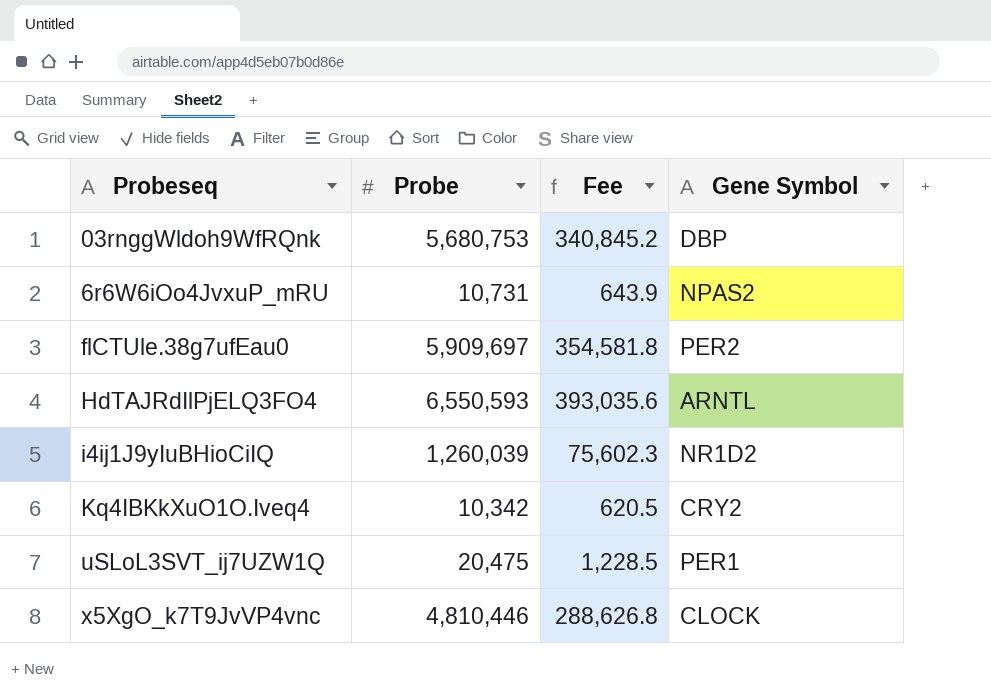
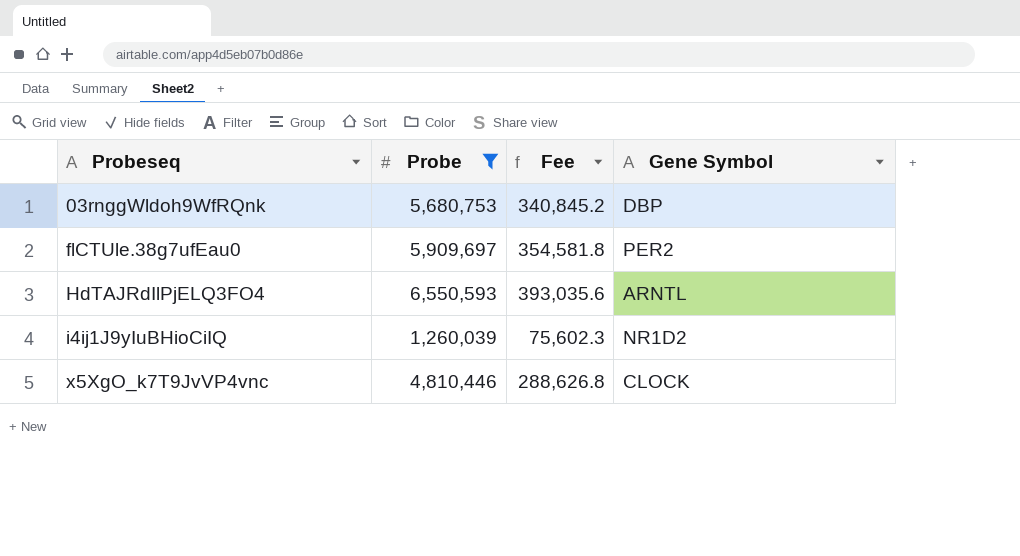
filter: none -> Probe >= 1,260,039

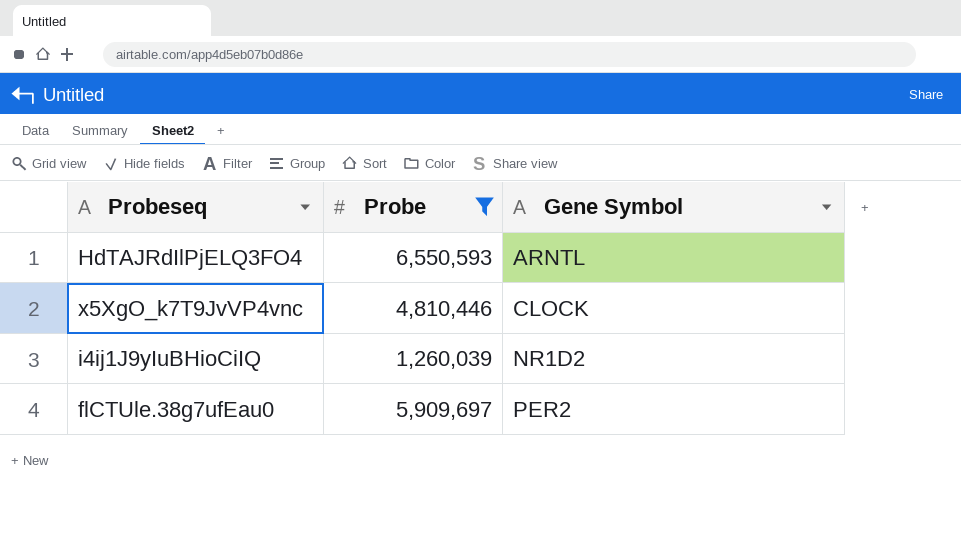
row order: Probeseq ascending -> Gene Symbol ascending
column Fee | formula: [Probe] * 0.06 -> none
row 03rnggWldoh9WfRQnk: 5,680,753 | 340,845.2 | DBP -> none

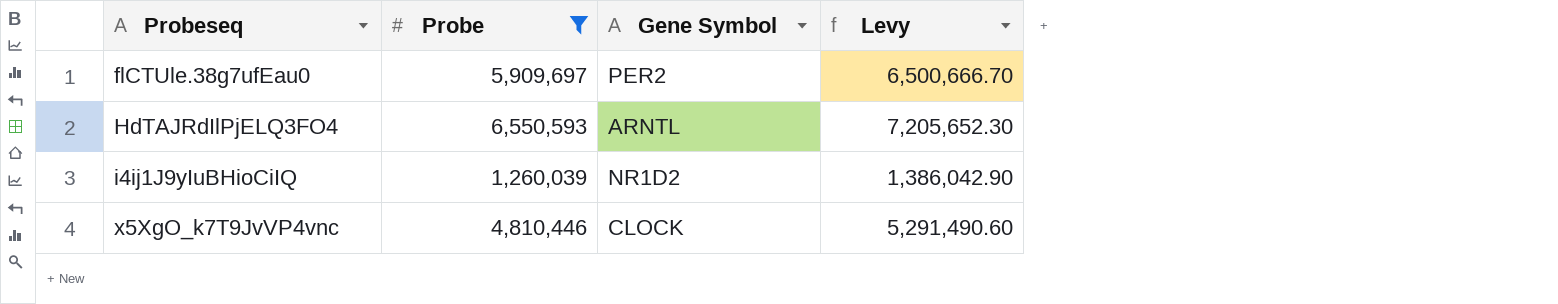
row order: Gene Symbol ascending -> Probeseq ascending
column Levy | formula: none -> [Probe] * 1.1

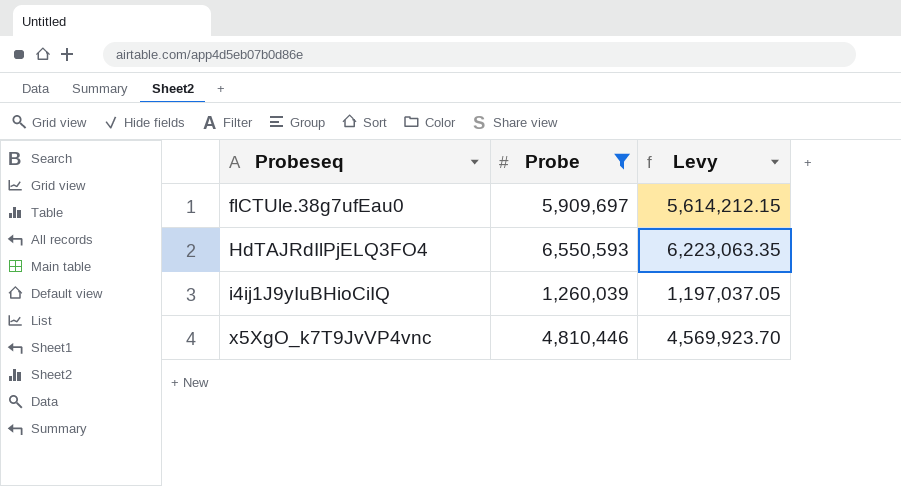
column Gene Symbol | position: 3 -> none
column Levy | formula: [Probe] * 1.1 -> [Probe] * 0.95

